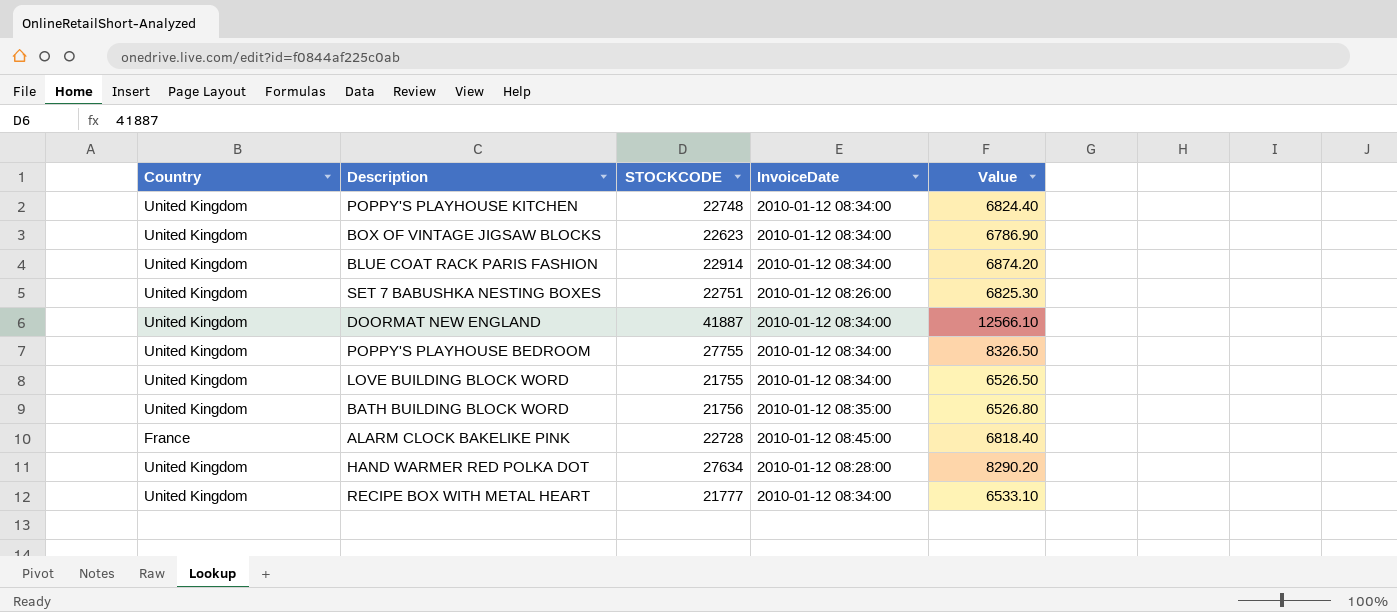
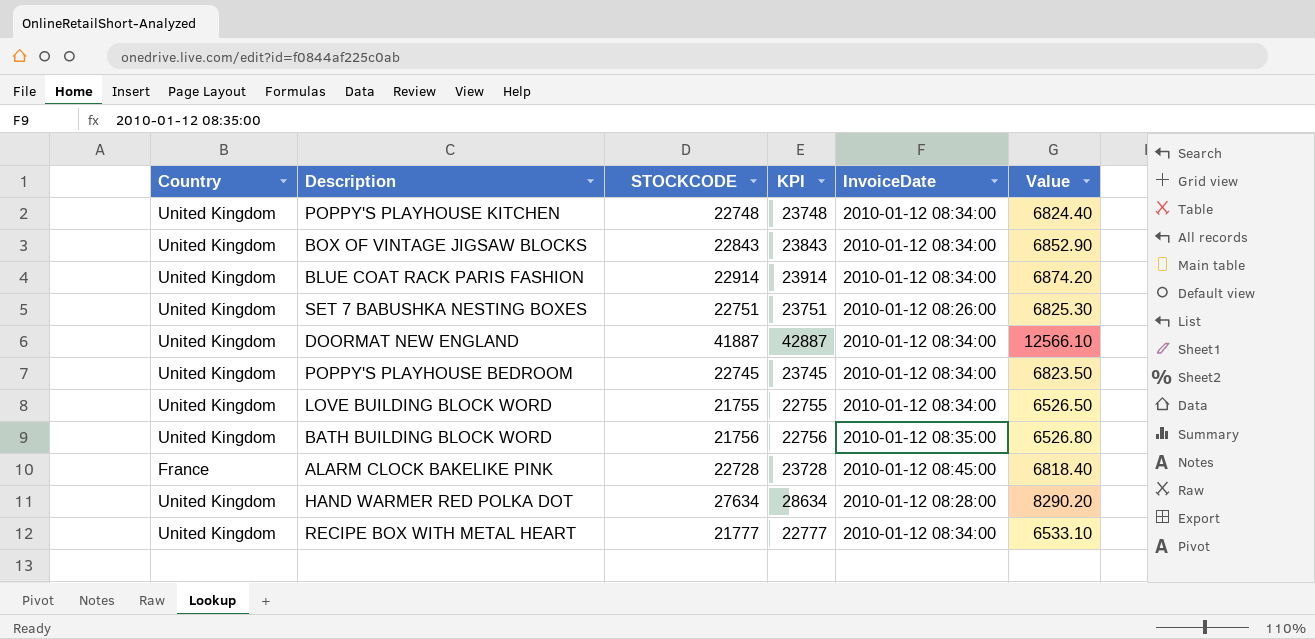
column KPI | formula: none -> [STOCKCODE] + 1000
BOX OF VINTAGE JIGSAW BLOCKS | STOCKCODE: 22623 -> 22843
BOX OF VINTAGE JIGSAW BLOCKS | Value: 6786.90 -> 6852.90
POPPY'S PLAYHOUSE BEDROOM | STOCKCODE: 27755 -> 22745
POPPY'S PLAYHOUSE BEDROOM | Value: 8326.50 -> 6823.50

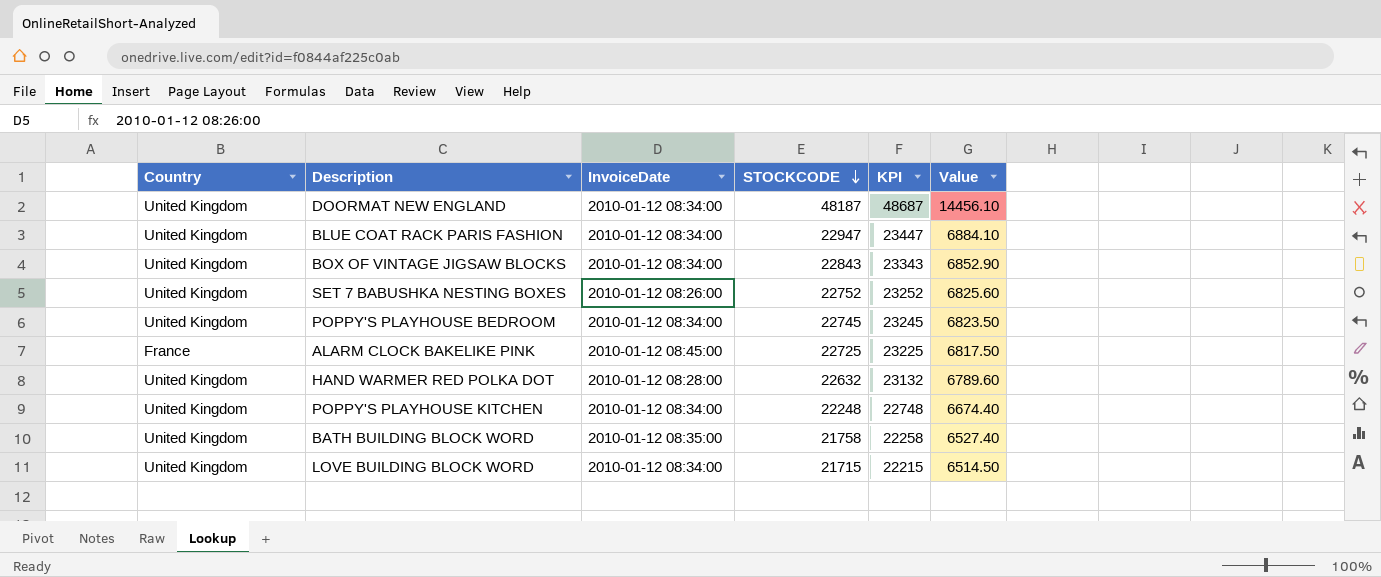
row order: none -> STOCKCODE descending
column InvoiceDate | position: 5 -> 3
column KPI | formula: [STOCKCODE] + 1000 -> [STOCKCODE] + 500
row RECIPE BOX WITH METAL HEART: United Kingdom | 21777 | 22777 | 2010-01-12 08:34:00 | 6533.10 -> none
DOORMAT NEW ENGLAND | STOCKCODE: 41887 -> 48187
DOORMAT NEW ENGLAND | Value: 12566.10 -> 14456.10
BLUE COAT RACK PARIS FASHION | STOCKCODE: 22914 -> 22947
BLUE COAT RACK PARIS FASHION | Value: 6874.20 -> 6884.10
SET 7 BABUSHKA NESTING BOXES | STOCKCODE: 22751 -> 22752
SET 7 BABUSHKA NESTING BOXES | Value: 6825.30 -> 6825.60
ALARM CLOCK BAKELIKE PINK | STOCKCODE: 22728 -> 22725
ALARM CLOCK BAKELIKE PINK | Value: 6818.40 -> 6817.50
HAND WARMER RED POLKA DOT | STOCKCODE: 27634 -> 22632
HAND WARMER RED POLKA DOT | Value: 8290.20 -> 6789.60
POPPY'S PLAYHOUSE KITCHEN | STOCKCODE: 22748 -> 22248
POPPY'S PLAYHOUSE KITCHEN | Value: 6824.40 -> 6674.40
BATH BUILDING BLOCK WORD | STOCKCODE: 21756 -> 21758
BATH BUILDING BLOCK WORD | Value: 6526.80 -> 6527.40
LOVE BUILDING BLOCK WORD | STOCKCODE: 21755 -> 21715
LOVE BUILDING BLOCK WORD | Value: 6526.50 -> 6514.50

